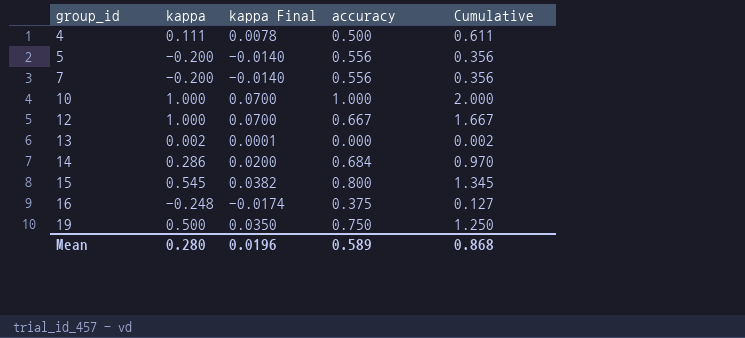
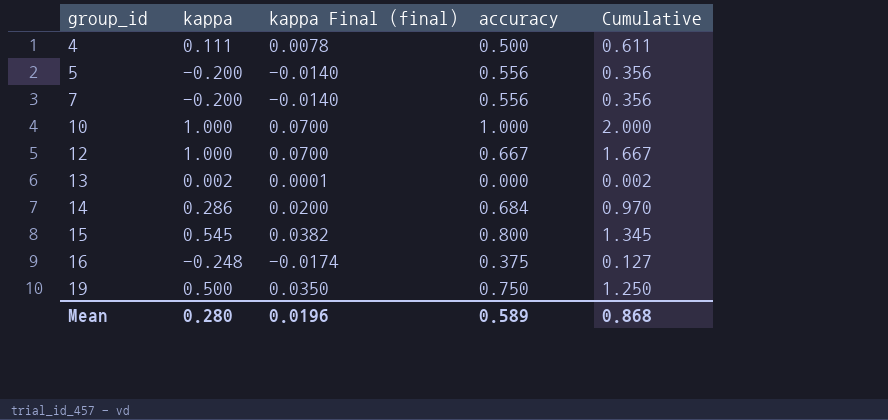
column name: kappa Final -> kappa Final (final)

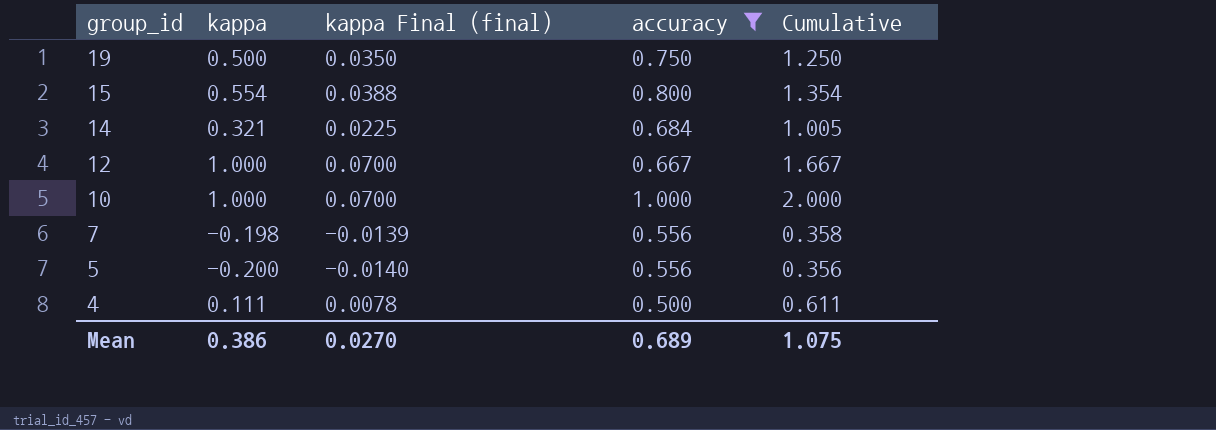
filter: none -> accuracy >= 0.500
row order: group_id ascending -> group_id descending
15 | kappa: 0.545 -> 0.554
15 | kappa Final (final): 0.0382 -> 0.0388
15 | Cumulative: 1.345 -> 1.354
14 | kappa: 0.286 -> 0.321
14 | kappa Final (final): 0.0200 -> 0.0225
14 | Cumulative: 0.970 -> 1.005
7 | kappa: -0.200 -> -0.198
7 | kappa Final (final): -0.0140 -> -0.0139
7 | Cumulative: 0.356 -> 0.358
Mean | kappa: 0.280 -> 0.386
Mean | kappa Final (final): 0.0196 -> 0.0270
Mean | accuracy: 0.589 -> 0.689
Mean | Cumulative: 0.868 -> 1.075

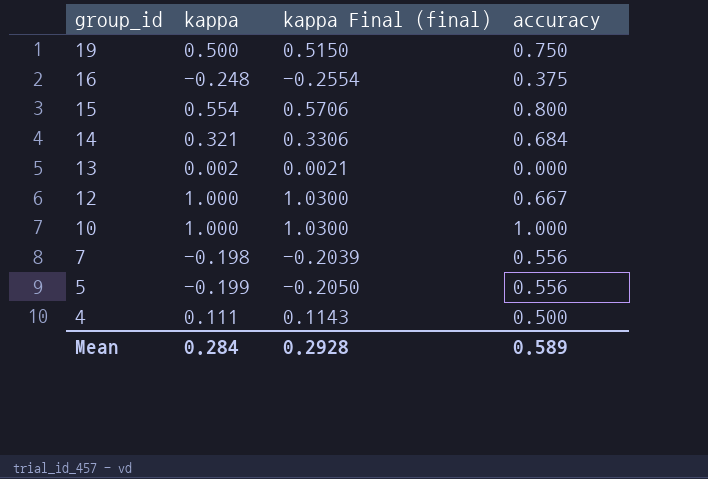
filter: accuracy >= 0.500 -> none
column Cumulative | formula: [kappa] + [accuracy] -> none
column kappa Final (final) | formula: [kappa] * 0.07 -> [kappa] * 1.03
5 | kappa: -0.200 -> -0.199
Mean | kappa: 0.386 -> 0.284
Mean | kappa Final (final): 0.0270 -> 0.2928
Mean | accuracy: 0.689 -> 0.589

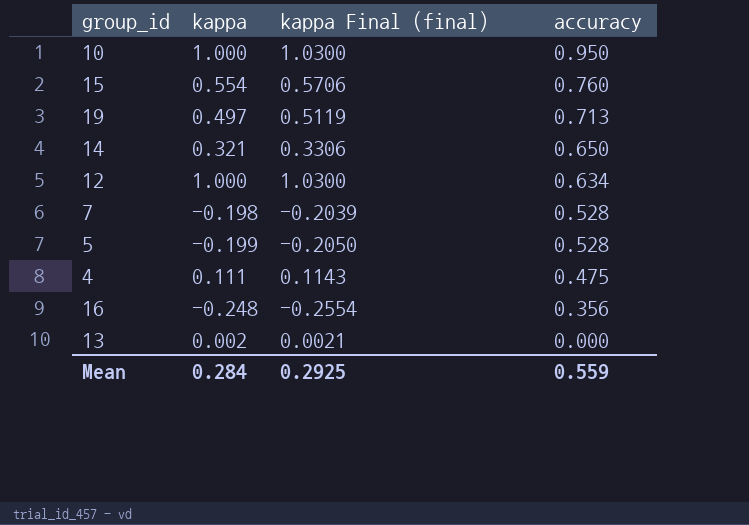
row order: group_id descending -> accuracy descending
10 | accuracy: 1.000 -> 0.950
15 | accuracy: 0.800 -> 0.760
19 | kappa: 0.500 -> 0.497
19 | kappa Final (final): 0.5150 -> 0.5119
19 | accuracy: 0.750 -> 0.713
14 | accuracy: 0.684 -> 0.650
12 | accuracy: 0.667 -> 0.634
7 | accuracy: 0.556 -> 0.528
5 | accuracy: 0.556 -> 0.528
4 | accuracy: 0.500 -> 0.475
16 | accuracy: 0.375 -> 0.356
Mean | kappa Final (final): 0.2928 -> 0.2925
Mean | accuracy: 0.589 -> 0.559

